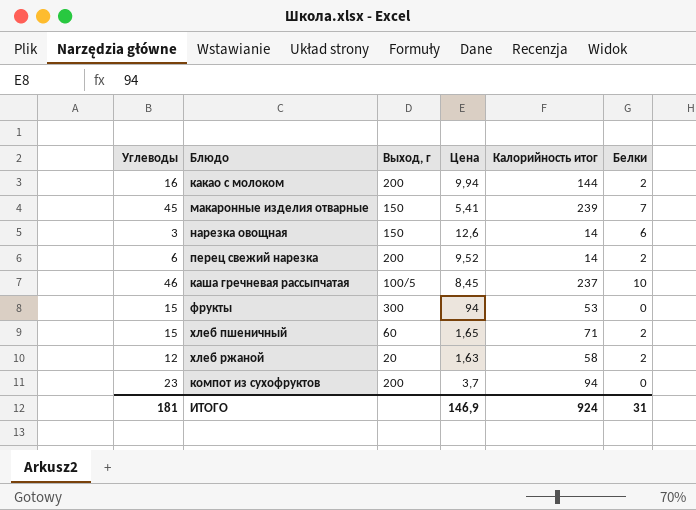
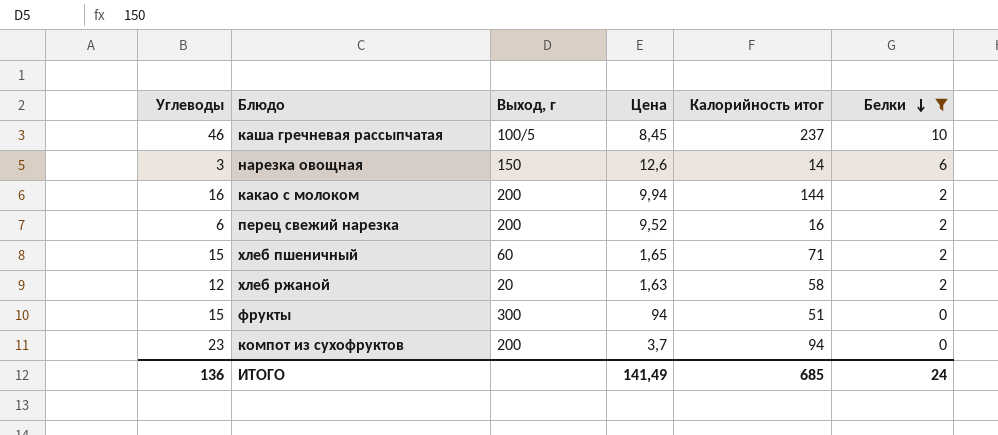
filter: none -> Белки != 7
row order: none -> Белки descending
перец свежий нарезка | Калорийность итог: 14 -> 16
фрукты | Калорийность итог: 53 -> 51
ИТОГО | Углеводы: 181 -> 136
ИТОГО | Цена: 146,9 -> 141,49
ИТОГО | Калорийность итог: 924 -> 685
ИТОГО | Белки: 31 -> 24

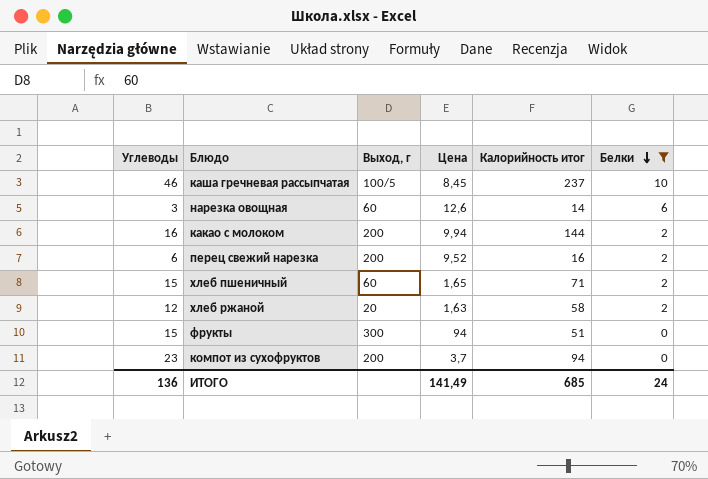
нарезка овощная | Выход, г: 150 -> 60

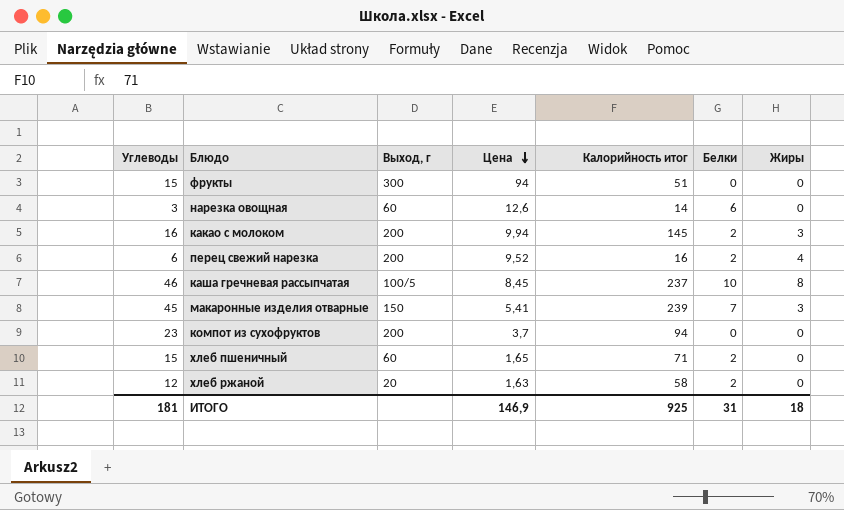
filter: Белки != 7 -> none
row order: Белки descending -> Цена descending
column Жиры | position: none -> 7
какао с молоком | Калорийность итог: 144 -> 145
ИТОГО | Углеводы: 136 -> 181
ИТОГО | Цена: 141,49 -> 146,9
ИТОГО | Калорийность итог: 685 -> 925
ИТОГО | Белки: 24 -> 31

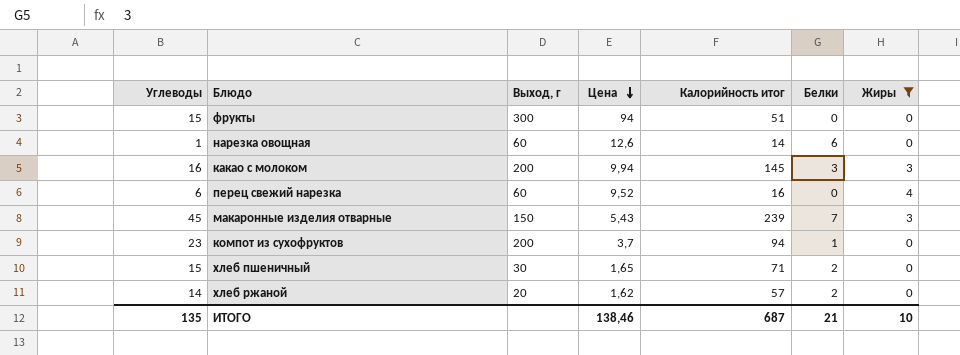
filter: none -> Жиры != 8
нарезка овощная | Углеводы: 3 -> 1
какао с молоком | Белки: 2 -> 3
перец свежий нарезка | Выход, г: 200 -> 60
перец свежий нарезка | Белки: 2 -> 0
макаронные изделия отварные | Цена: 5,41 -> 5,43
компот из сухофруктов | Белки: 0 -> 1
хлеб пшеничный | Выход, г: 60 -> 30
хлеб ржаной | Углеводы: 12 -> 14
хлеб ржаной | Цена: 1,63 -> 1,62
хлеб ржаной | Калорийность итог: 58 -> 57
ИТОГО | Углеводы: 181 -> 135
ИТОГО | Цена: 146,9 -> 138,46
ИТОГО | Калорийность итог: 925 -> 687
ИТОГО | Белки: 31 -> 21
ИТОГО | Жиры: 18 -> 10

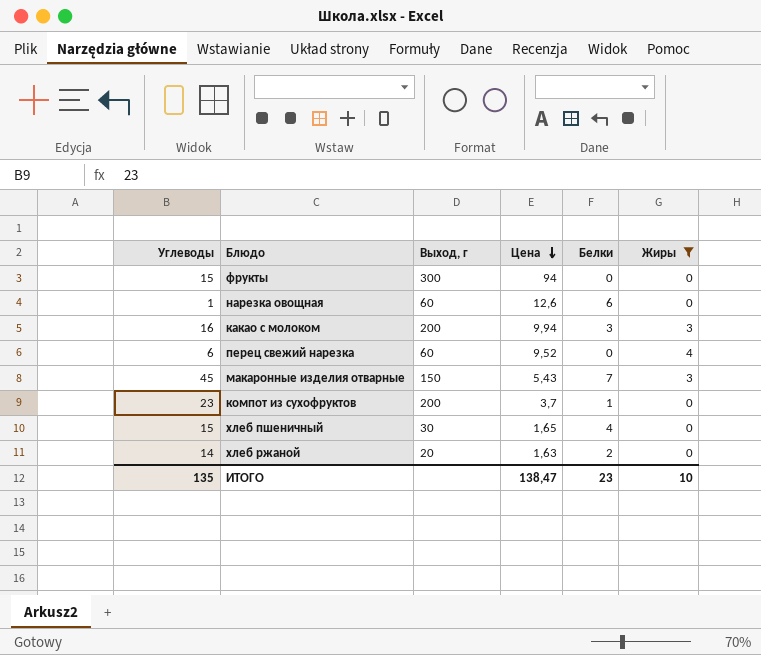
column Калорийность итог | position: 5 -> none
хлеб пшеничный | Белки: 2 -> 4
хлеб ржаной | Цена: 1,62 -> 1,63
ИТОГО | Цена: 138,46 -> 138,47
ИТОГО | Белки: 21 -> 23

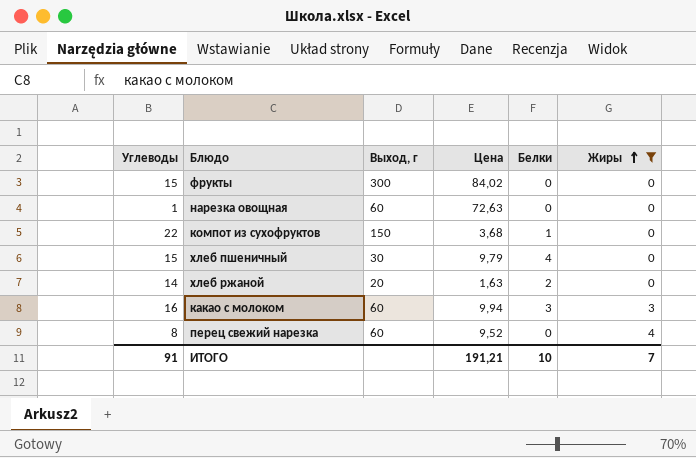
row order: Цена descending -> Жиры ascending
row макаронные изделия отварные: 45 | 150 | 5,43 | 7 | 3 -> none
фрукты | Цена: 94 -> 84,02
нарезка овощная | Цена: 12,6 -> 72,63
нарезка овощная | Белки: 6 -> 0
компот из сухофруктов | Углеводы: 23 -> 22
компот из сухофруктов | Выход, г: 200 -> 150
компот из сухофруктов | Цена: 3,7 -> 3,68
хлеб пшеничный | Цена: 1,65 -> 9,79
какао с молоком | Выход, г: 200 -> 60
перец свежий нарезка | Углеводы: 6 -> 8
ИТОГО | Углеводы: 135 -> 91
ИТОГО | Цена: 138,47 -> 191,21
ИТОГО | Белки: 23 -> 10
ИТОГО | Жиры: 10 -> 7

